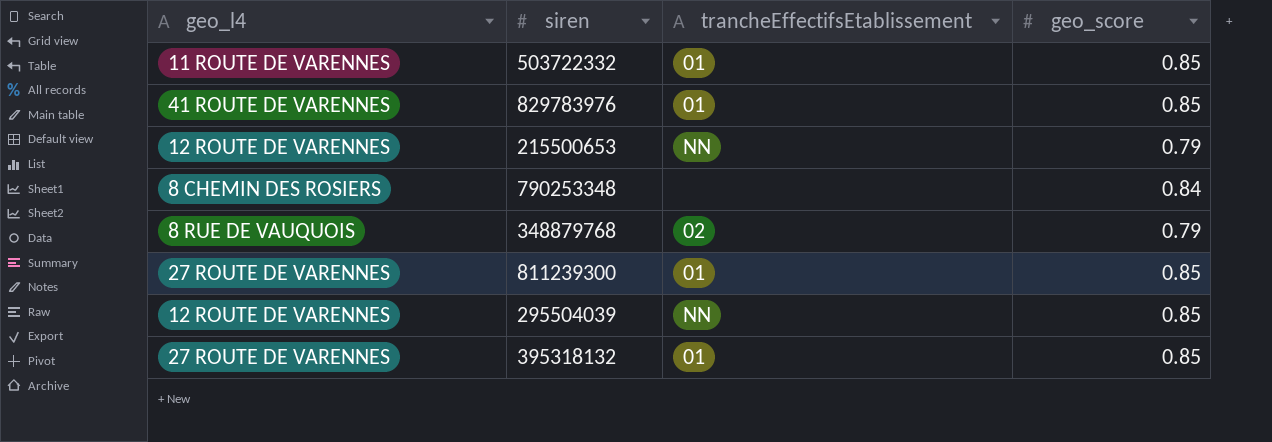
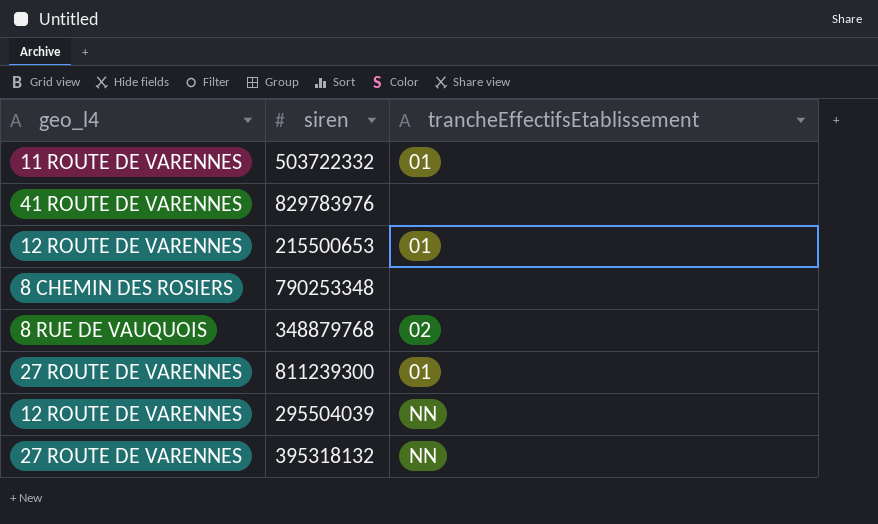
column geo_score | position: 4 -> none
829783976 | trancheEffectifsEtablissement: 01 -> none
215500653 | trancheEffectifsEtablissement: NN -> 01
395318132 | trancheEffectifsEtablissement: 01 -> NN

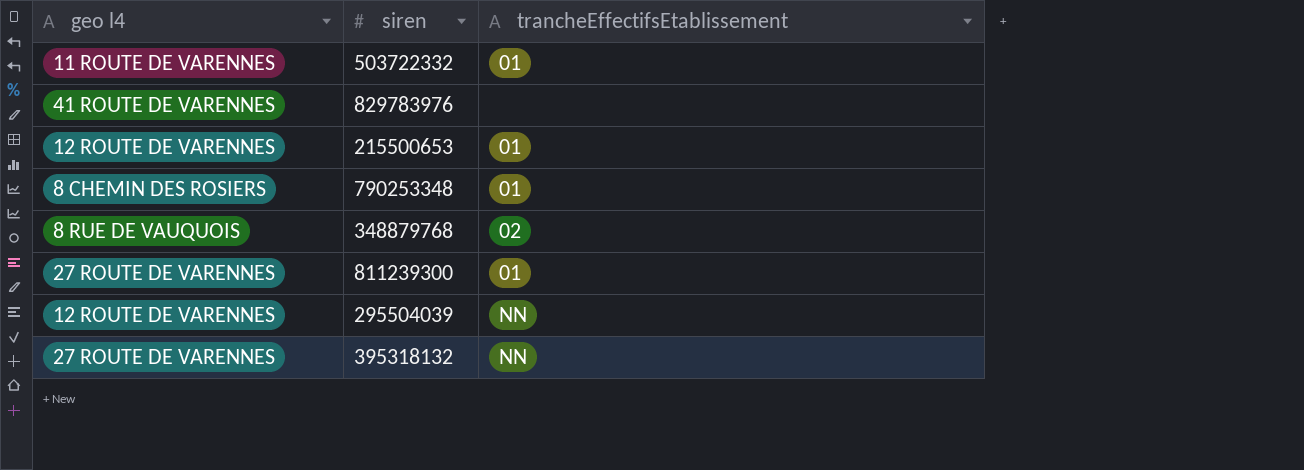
column name: geo_l4 -> geo l4
790253348 | trancheEffectifsEtablissement: none -> 01

